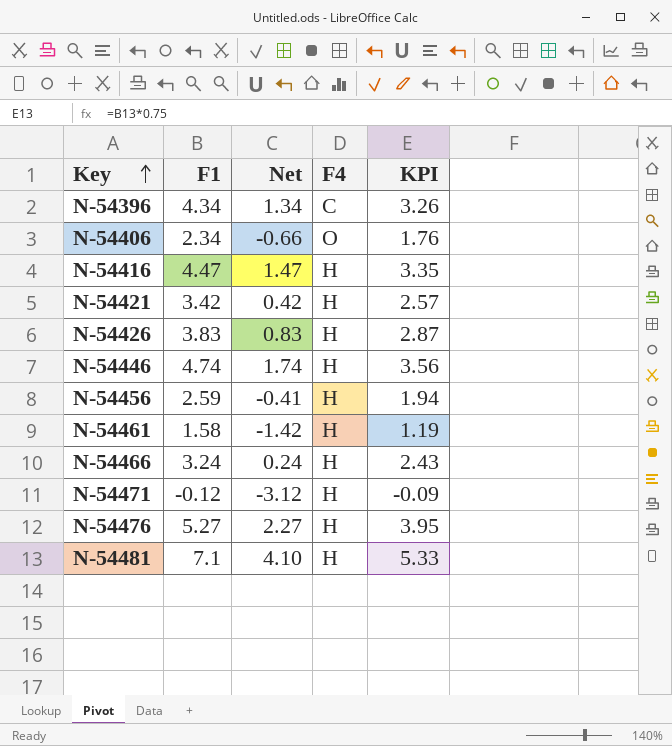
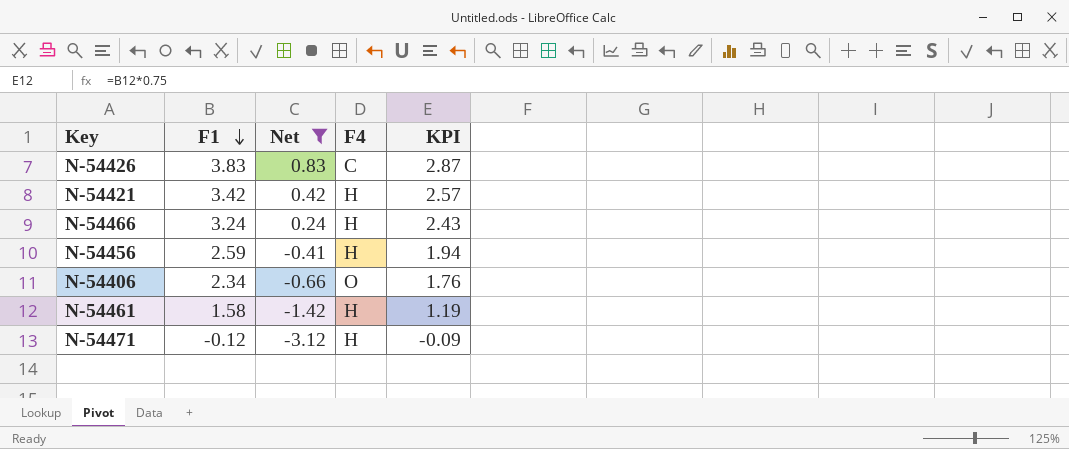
filter: none -> Net <= 0.83
row order: Key ascending -> F1 descending
N-54426 | F4: H -> C

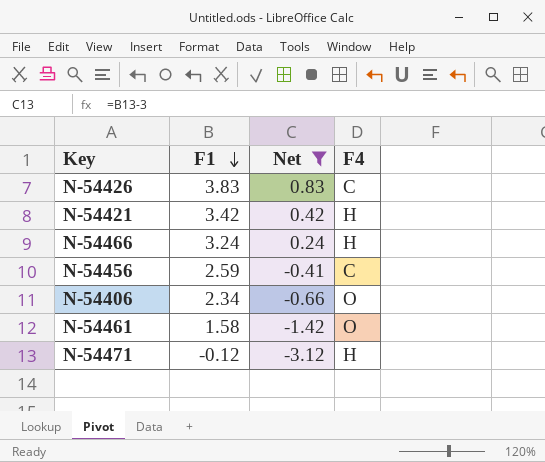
column KPI | formula: [F1] * 0.75 -> none
N-54456 | F4: H -> C
N-54461 | F4: H -> O

